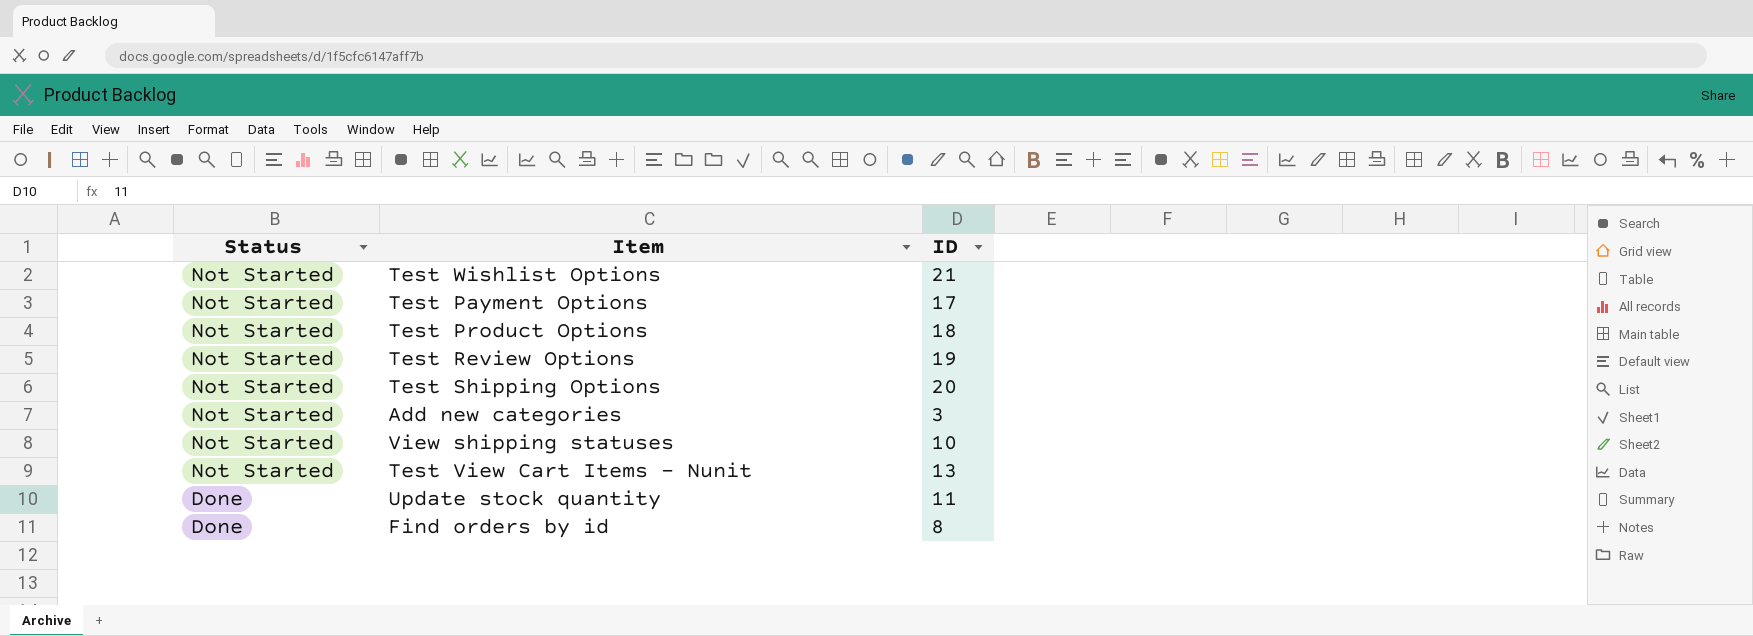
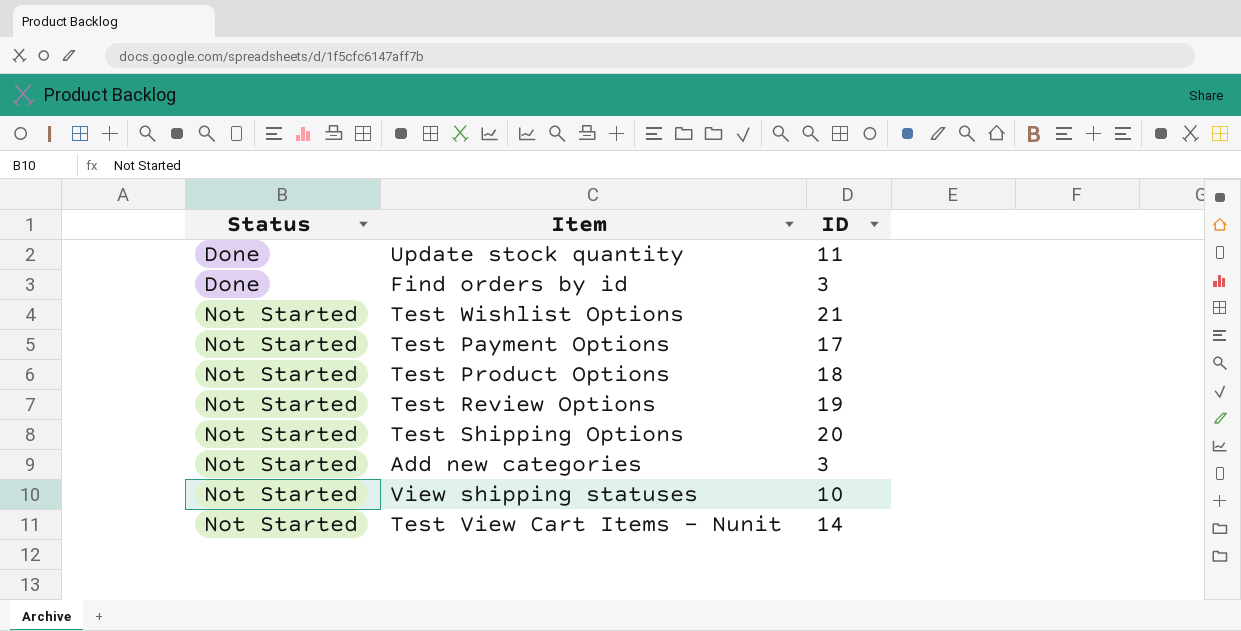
row order: Status descending -> Status ascending
Find orders by id | ID: 8 -> 3
Test View Cart Items - Nunit | ID: 13 -> 14

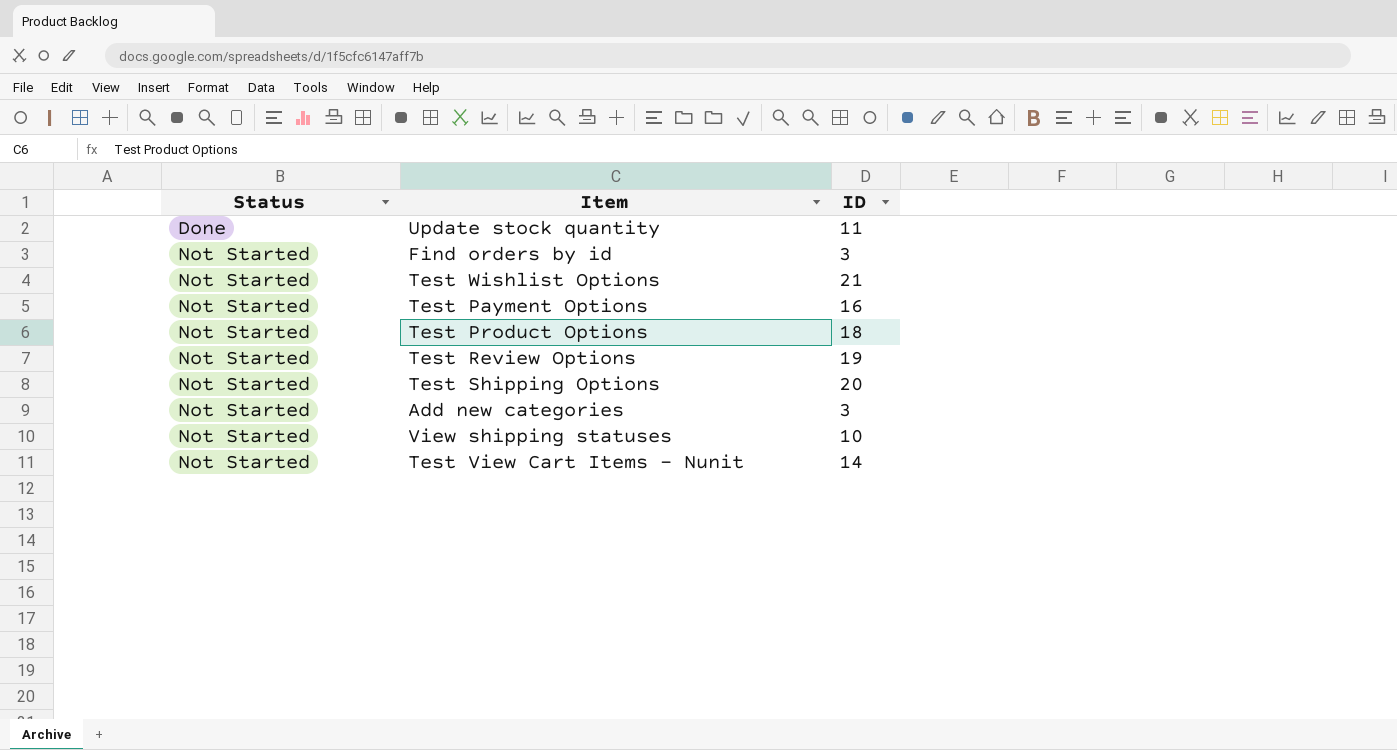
Find orders by id | Status: Done -> Not Started
Test Payment Options | ID: 17 -> 16

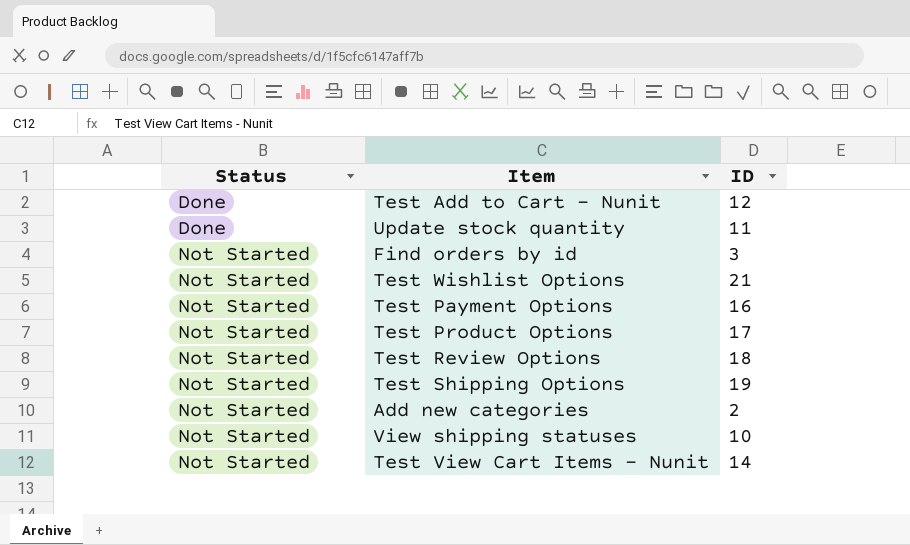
row Test Add to Cart - Nunit: none -> Done | 12
Test Product Options | ID: 18 -> 17
Test Review Options | ID: 19 -> 18
Test Shipping Options | ID: 20 -> 19
Add new categories | ID: 3 -> 2

